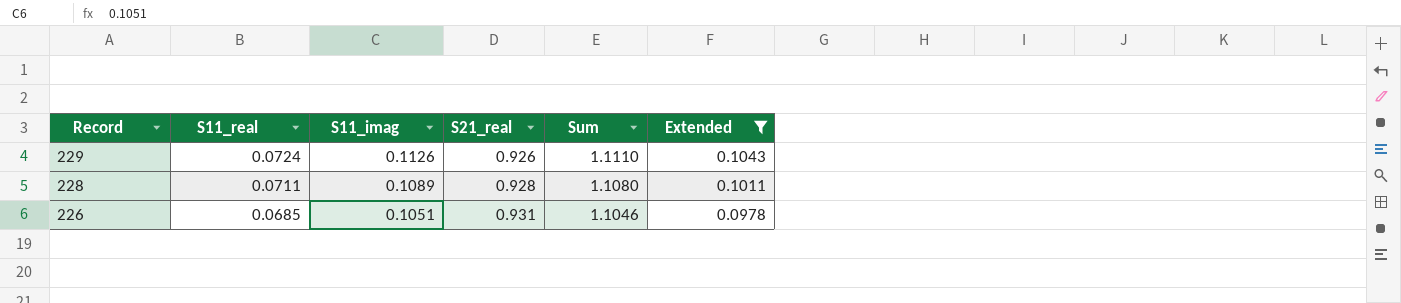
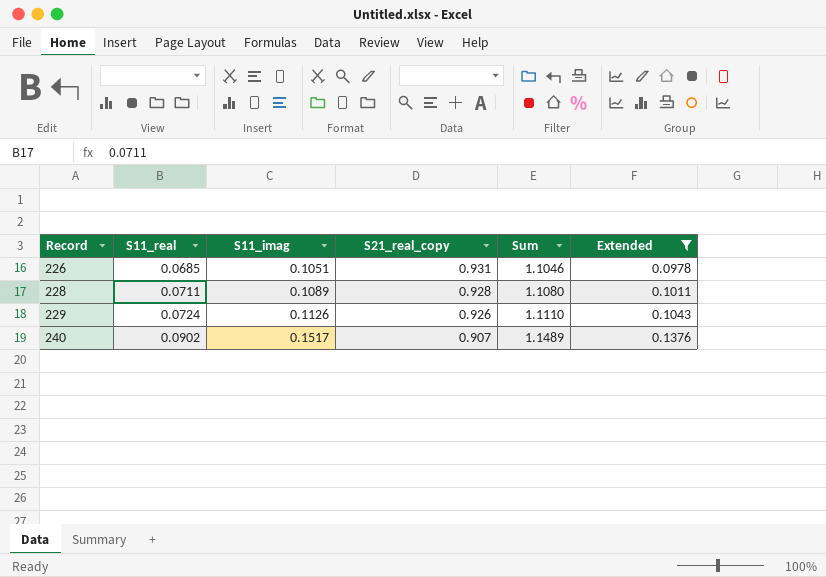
row order: Record descending -> Record ascending
column name: S21_real -> S21_real_copy
row 240: none -> 0.0902 | 0.1517 | 0.907 | 1.1489 | 0.1376

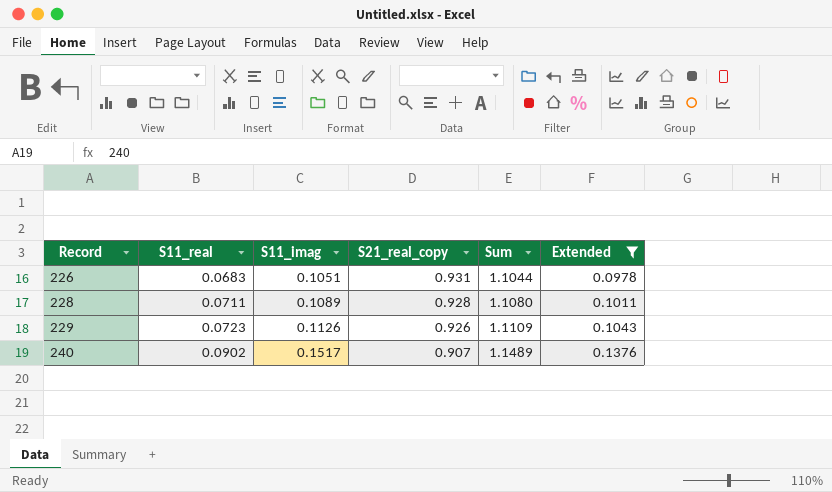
226 | S11_real: 0.0685 -> 0.0683
226 | Sum: 1.1046 -> 1.1044
229 | S11_real: 0.0724 -> 0.0723
229 | Sum: 1.1110 -> 1.1109

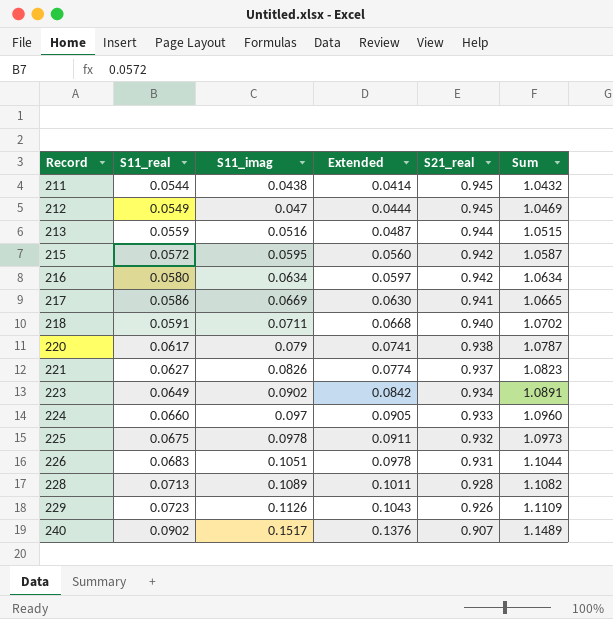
filter: Extended >= 0.0978 -> none
column Extended | position: 6 -> 4
column name: S21_real_copy -> S21_real
228 | S11_real: 0.0711 -> 0.0713
228 | Sum: 1.1080 -> 1.1082

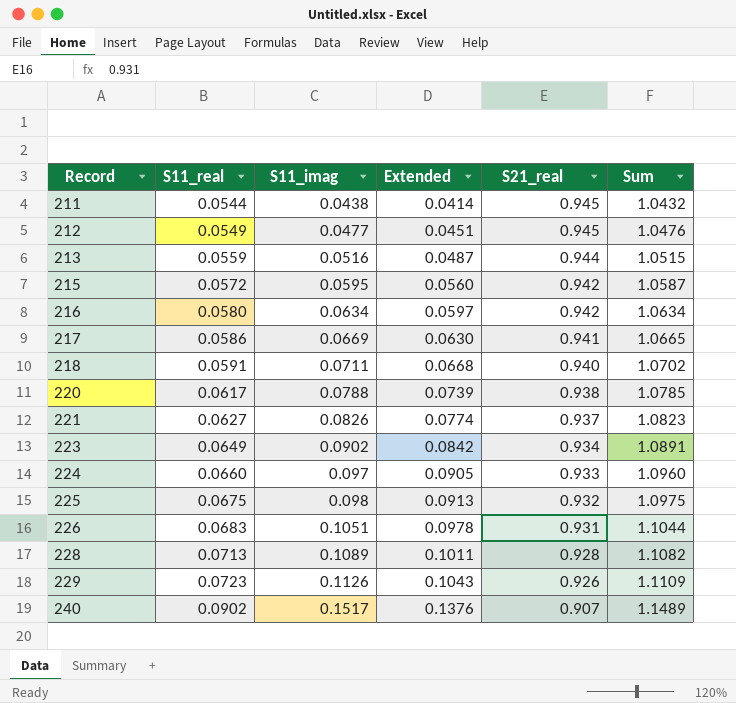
212 | S11_imag: 0.047 -> 0.0477
212 | Extended: 0.0444 -> 0.0451
212 | Sum: 1.0469 -> 1.0476
220 | S11_imag: 0.079 -> 0.0788
220 | Extended: 0.0741 -> 0.0739
220 | Sum: 1.0787 -> 1.0785
225 | S11_imag: 0.0978 -> 0.098
225 | Extended: 0.0911 -> 0.0913
225 | Sum: 1.0973 -> 1.0975

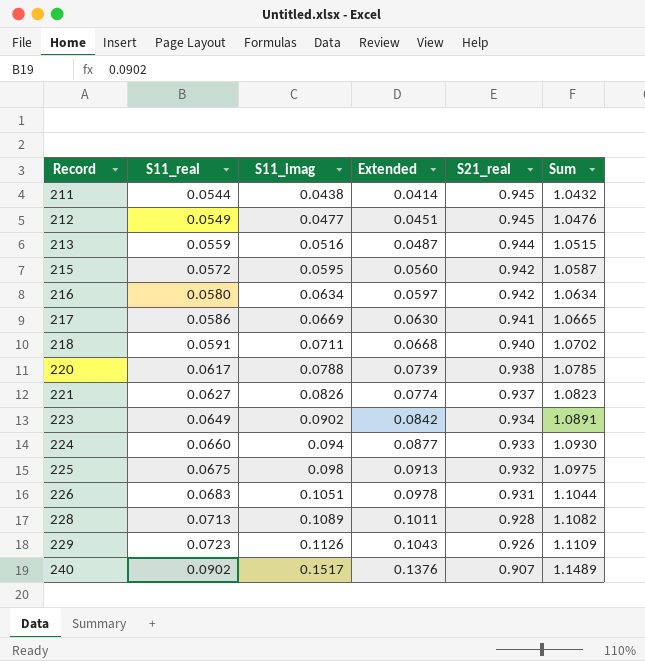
224 | S11_imag: 0.097 -> 0.094
224 | Extended: 0.0905 -> 0.0877
224 | Sum: 1.0960 -> 1.0930

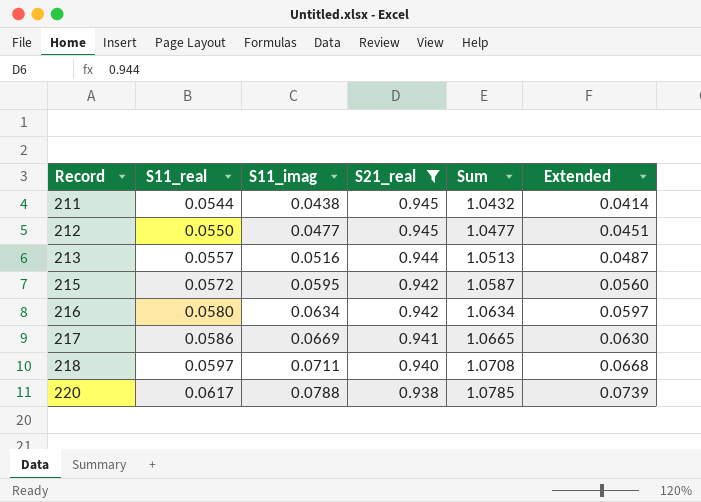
filter: none -> S21_real >= 0.938
column Extended | position: 4 -> 6
212 | S11_real: 0.0549 -> 0.0550
212 | Sum: 1.0476 -> 1.0477
213 | S11_real: 0.0559 -> 0.0557
213 | Sum: 1.0515 -> 1.0513
218 | S11_real: 0.0591 -> 0.0597
218 | Sum: 1.0702 -> 1.0708

